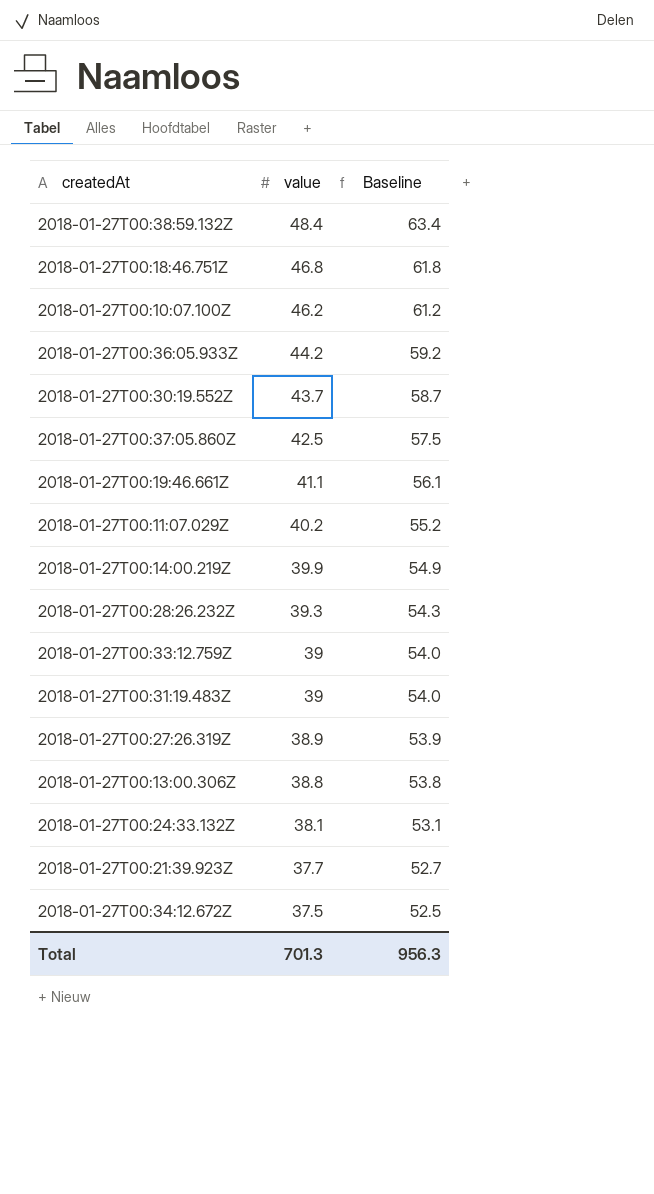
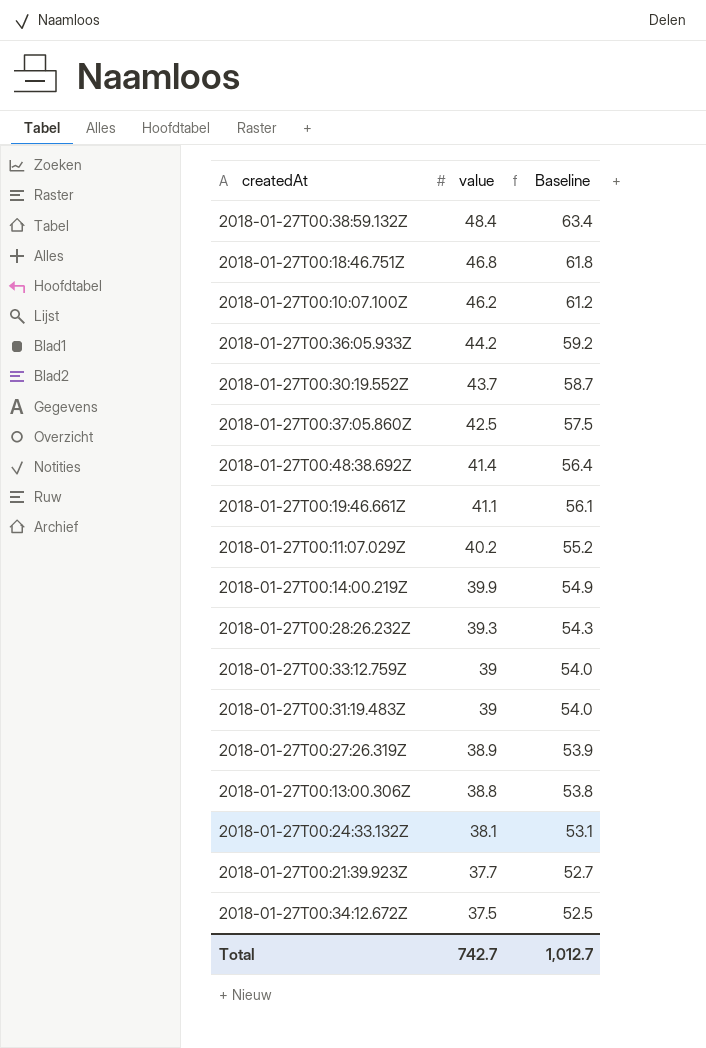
row 2018-01-27T00:48:38.692Z: none -> 41.4 | 56.4
Total | value: 701.3 -> 742.7
Total | Baseline: 956.3 -> 1,012.7

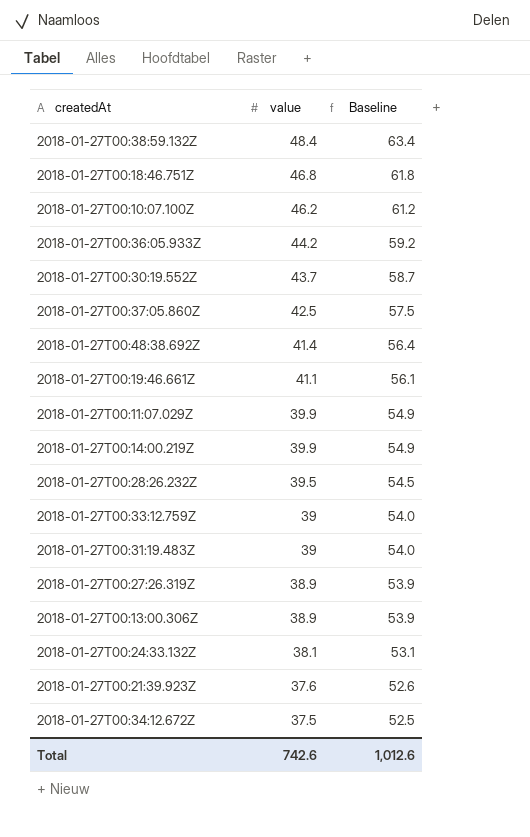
2018-01-27T00:11:07.029Z | value: 40.2 -> 39.9
2018-01-27T00:11:07.029Z | Baseline: 55.2 -> 54.9
2018-01-27T00:28:26.232Z | value: 39.3 -> 39.5
2018-01-27T00:28:26.232Z | Baseline: 54.3 -> 54.5
2018-01-27T00:13:00.306Z | value: 38.8 -> 38.9
2018-01-27T00:13:00.306Z | Baseline: 53.8 -> 53.9
2018-01-27T00:21:39.923Z | value: 37.7 -> 37.6
2018-01-27T00:21:39.923Z | Baseline: 52.7 -> 52.6
Total | value: 742.7 -> 742.6
Total | Baseline: 1,012.7 -> 1,012.6

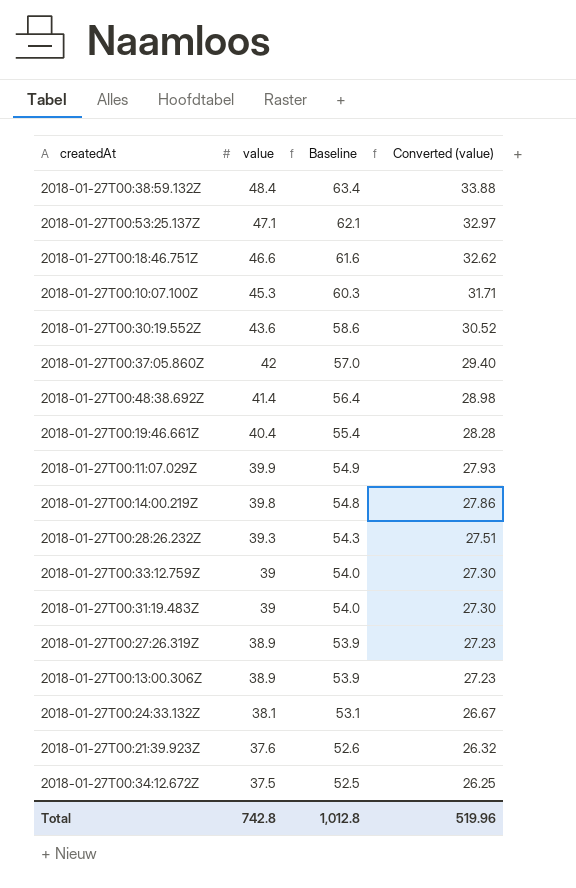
column Converted (value) | formula: none -> [value] * 0.7
row 2018-01-27T00:36:05.933Z: 44.2 | 59.2 -> none
row 2018-01-27T00:53:25.137Z: none -> 47.1 | 62.1 | 32.97
2018-01-27T00:18:46.751Z | value: 46.8 -> 46.6
2018-01-27T00:18:46.751Z | Baseline: 61.8 -> 61.6
2018-01-27T00:10:07.100Z | value: 46.2 -> 45.3
2018-01-27T00:10:07.100Z | Baseline: 61.2 -> 60.3
2018-01-27T00:30:19.552Z | value: 43.7 -> 43.6
2018-01-27T00:30:19.552Z | Baseline: 58.7 -> 58.6
2018-01-27T00:37:05.860Z | value: 42.5 -> 42
2018-01-27T00:37:05.860Z | Baseline: 57.5 -> 57.0
2018-01-27T00:19:46.661Z | value: 41.1 -> 40.4
2018-01-27T00:19:46.661Z | Baseline: 56.1 -> 55.4
2018-01-27T00:14:00.219Z | value: 39.9 -> 39.8
2018-01-27T00:14:00.219Z | Baseline: 54.9 -> 54.8
2018-01-27T00:28:26.232Z | value: 39.5 -> 39.3
2018-01-27T00:28:26.232Z | Baseline: 54.5 -> 54.3
Total | value: 742.6 -> 742.8
Total | Baseline: 1,012.6 -> 1,012.8

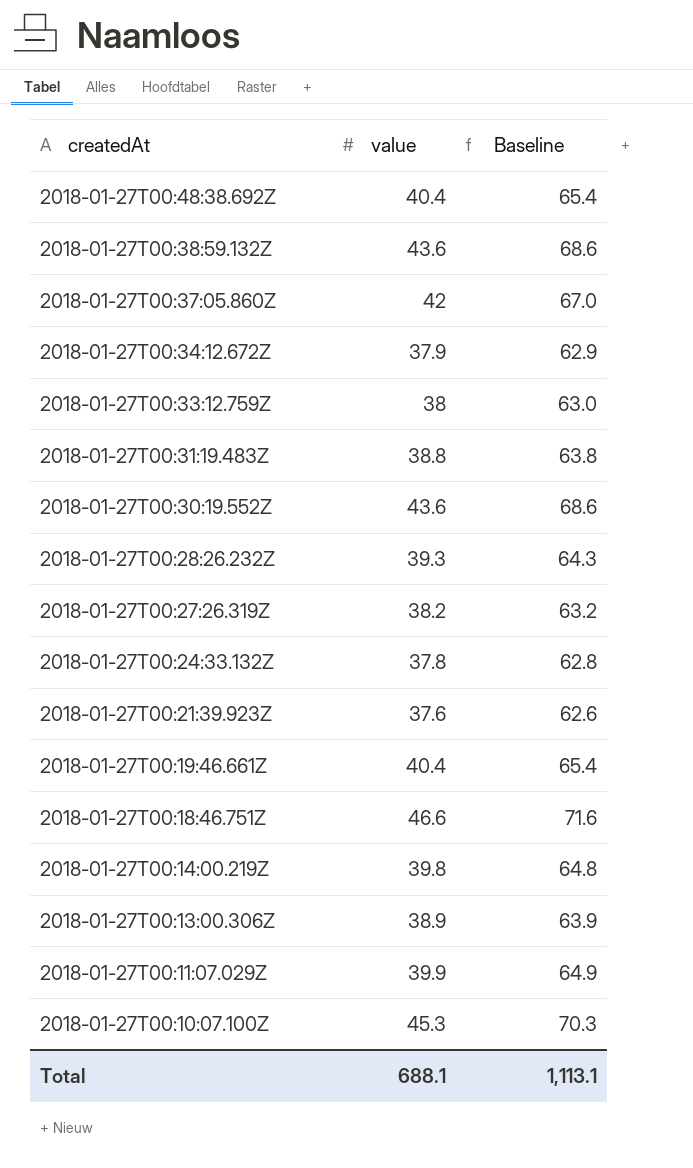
row order: value descending -> createdAt descending
column Converted (value) | formula: [value] * 0.7 -> none
column Baseline | formula: [value] + 15 -> [value] + 25
row 2018-01-27T00:53:25.137Z: 47.1 | 62.1 | 32.97 -> none
2018-01-27T00:48:38.692Z | value: 41.4 -> 40.4
2018-01-27T00:38:59.132Z | value: 48.4 -> 43.6
2018-01-27T00:34:12.672Z | value: 37.5 -> 37.9
2018-01-27T00:33:12.759Z | value: 39 -> 38
2018-01-27T00:31:19.483Z | value: 39 -> 38.8
2018-01-27T00:27:26.319Z | value: 38.9 -> 38.2
2018-01-27T00:24:33.132Z | value: 38.1 -> 37.8
Total | value: 742.8 -> 688.1
Total | Baseline: 1,012.8 -> 1,113.1

